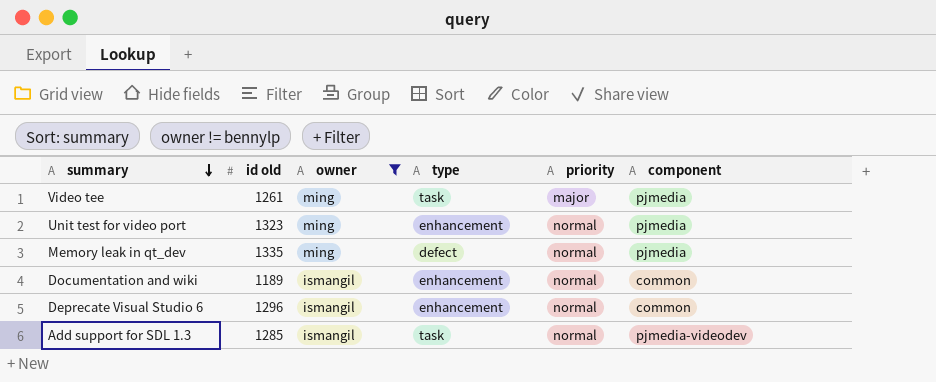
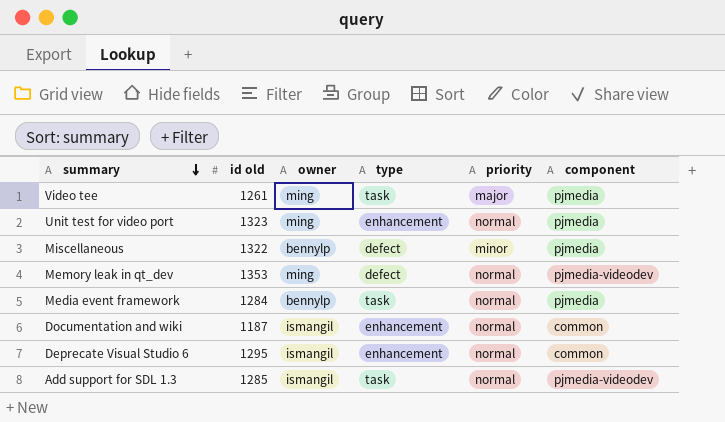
filter: owner != bennylp -> none
Memory leak in qt_dev | id old: 1335 -> 1353
Memory leak in qt_dev | component: pjmedia -> pjmedia-videodev
Documentation and wiki | id old: 1189 -> 1187
Deprecate Visual Studio 6 | id old: 1296 -> 1295

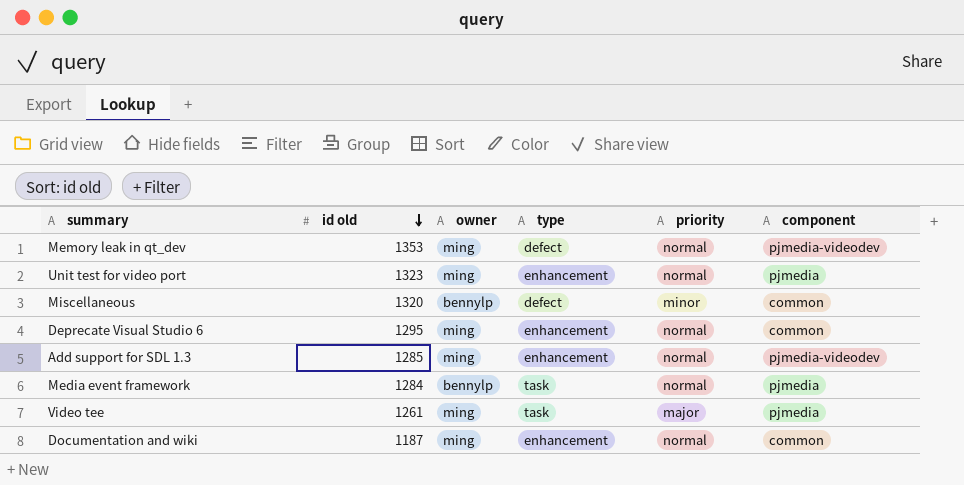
row order: summary descending -> id old descending
Miscellaneous | id old: 1322 -> 1320
Miscellaneous | component: pjmedia -> common
Deprecate Visual Studio 6 | owner: ismangil -> ming
Add support for SDL 1.3 | owner: ismangil -> ming
Add support for SDL 1.3 | type: task -> enhancement
Documentation and wiki | owner: ismangil -> ming

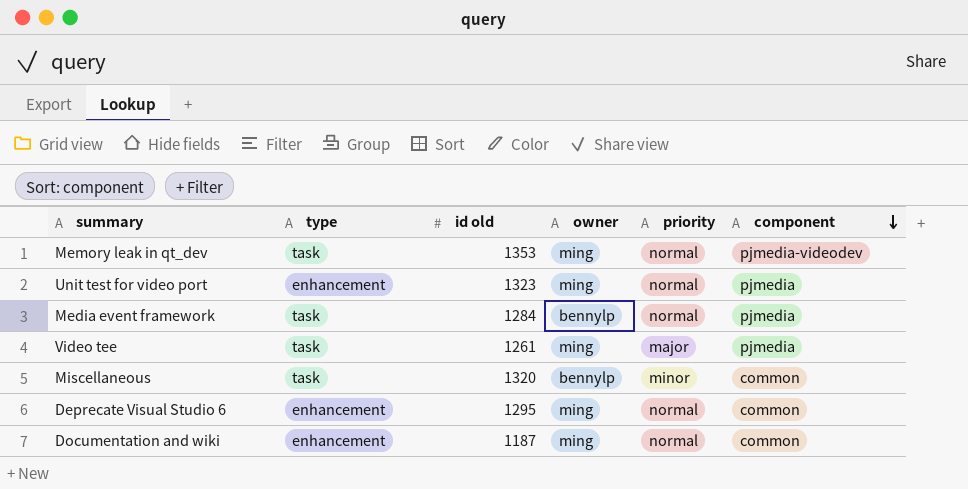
row order: id old descending -> component descending
column type | position: 4 -> 2
row Add support for SDL 1.3: 1285 | ming | enhancement | normal | pjmedia-videodev -> none
Memory leak in qt_dev | type: defect -> task
Miscellaneous | type: defect -> task

